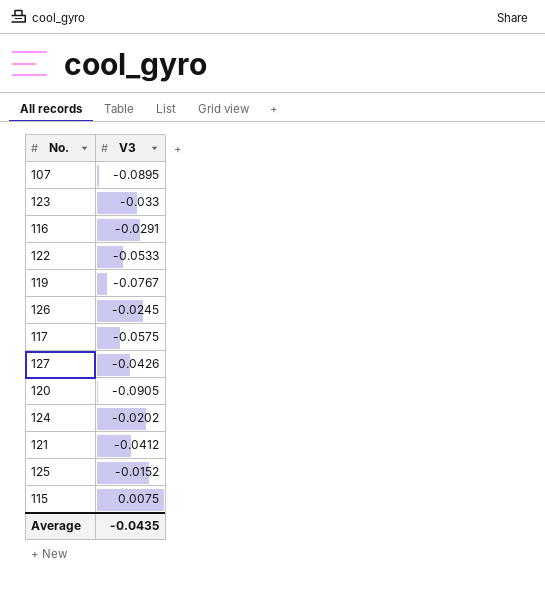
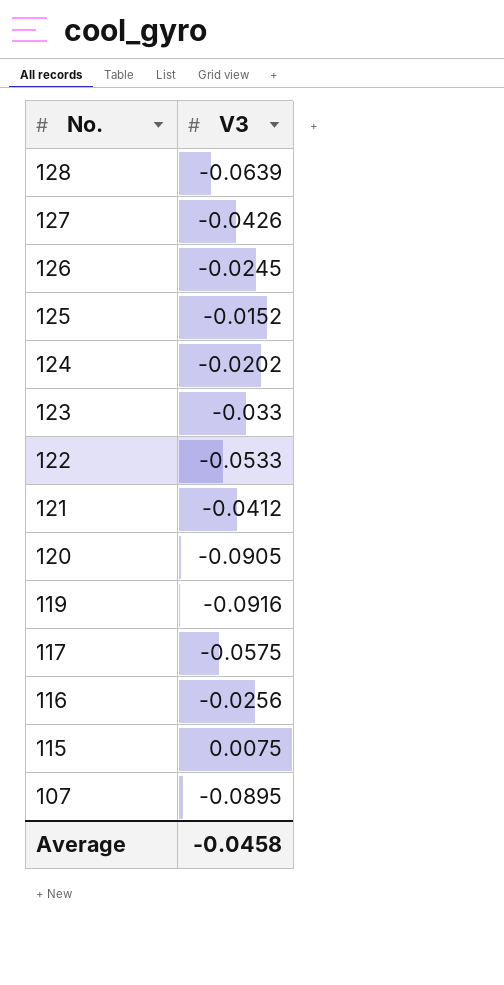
row order: none -> No. descending
row 128: none -> -0.0639
119 | V3: -0.0767 -> -0.0916
116 | V3: -0.0291 -> -0.0256
Average | V3: -0.0435 -> -0.0458

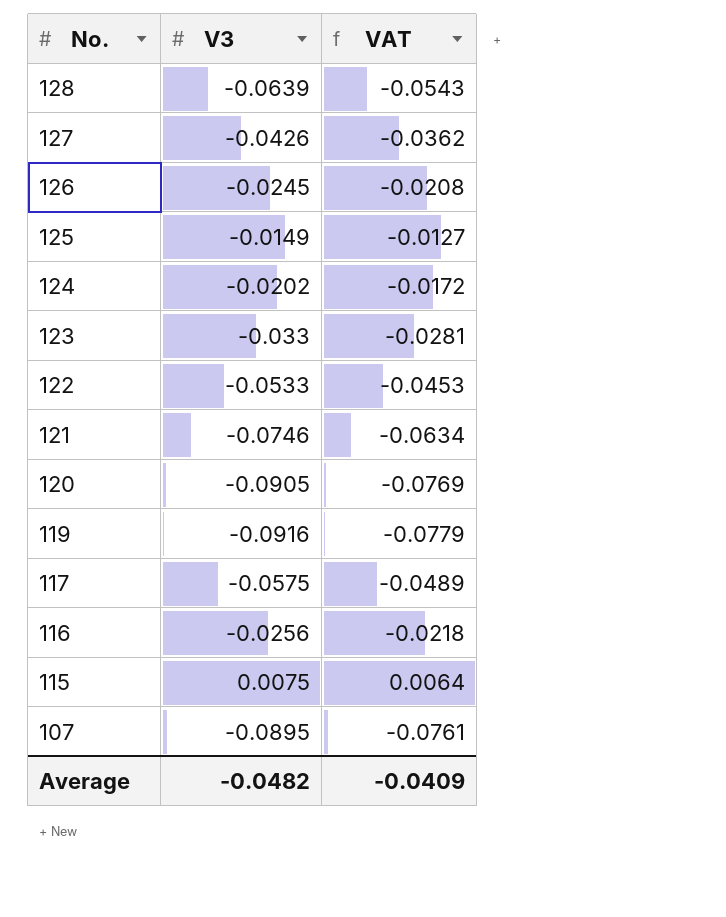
column VAT | formula: none -> [V3] * 0.85
125 | V3: -0.0152 -> -0.0149
121 | V3: -0.0412 -> -0.0746
Average | V3: -0.0458 -> -0.0482

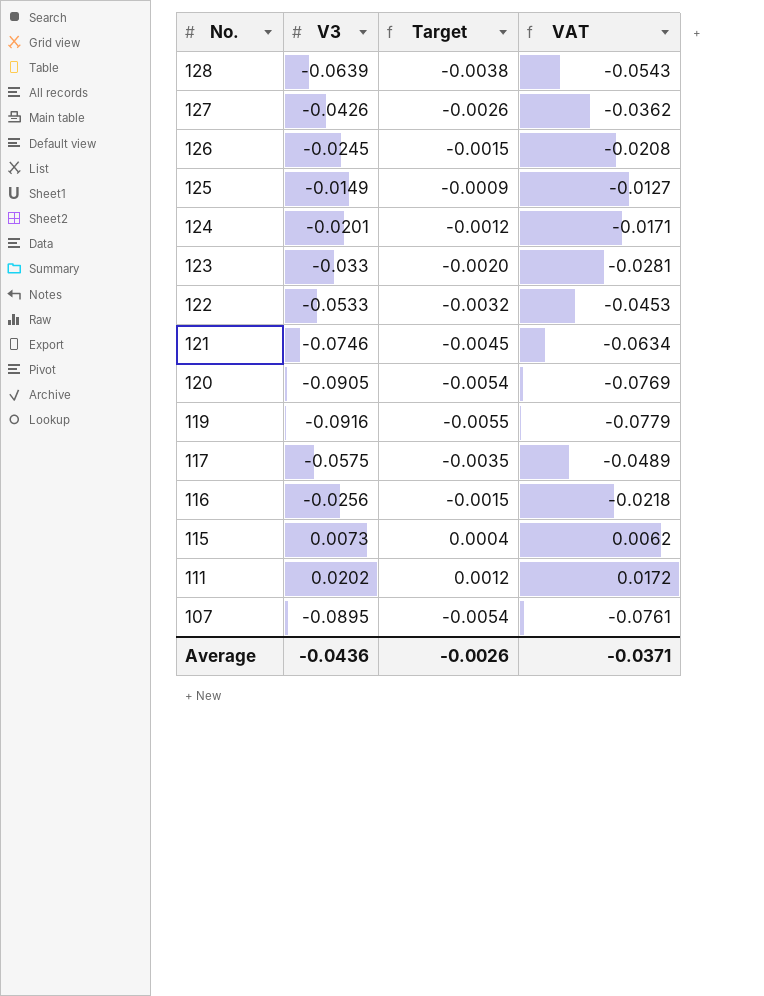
column Target | formula: none -> [V3] * 0.06
124 | V3: -0.0202 -> -0.0201
124 | VAT: -0.0172 -> -0.0171
115 | V3: 0.0075 -> 0.0073
115 | VAT: 0.0064 -> 0.0062
row 111: none -> 0.0202 | 0.0012 | 0.0172
Average | V3: -0.0482 -> -0.0436
Average | VAT: -0.0409 -> -0.0371

